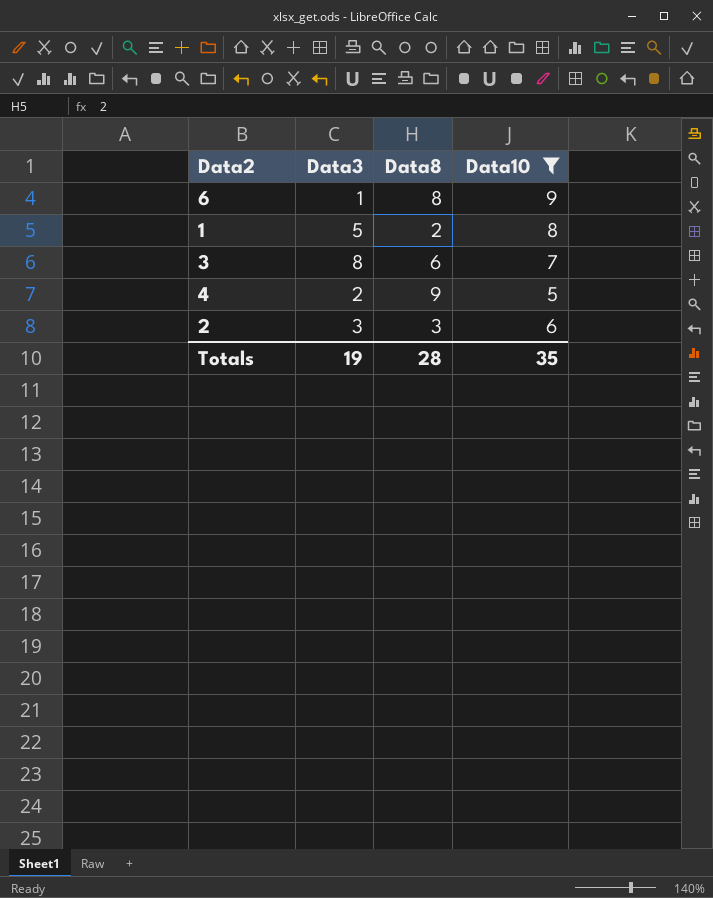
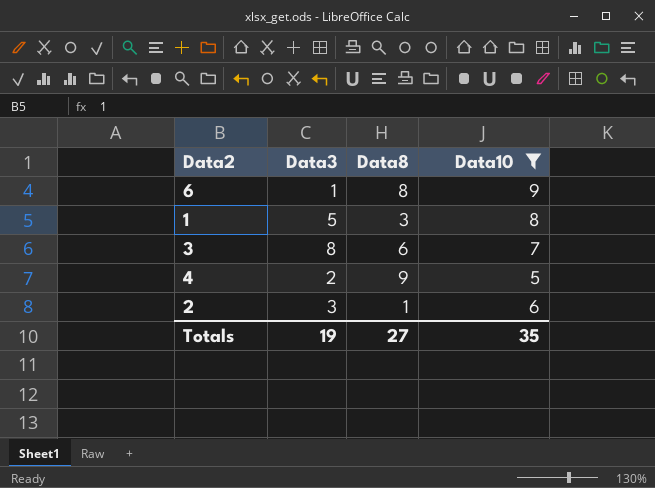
1 | Data8: 2 -> 3
2 | Data8: 3 -> 1
Totals | Data8: 28 -> 27

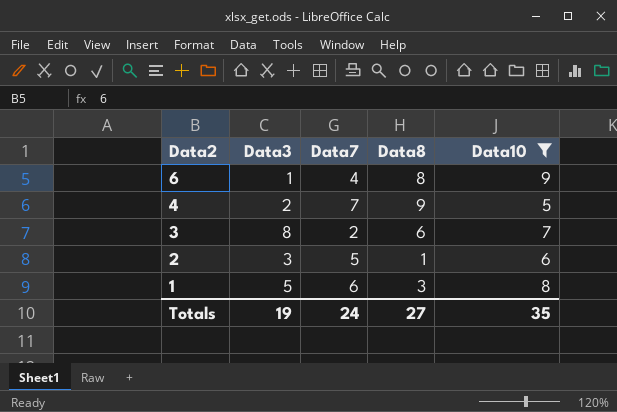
row order: none -> Data2 descending
column Data7 | position: none -> 3

